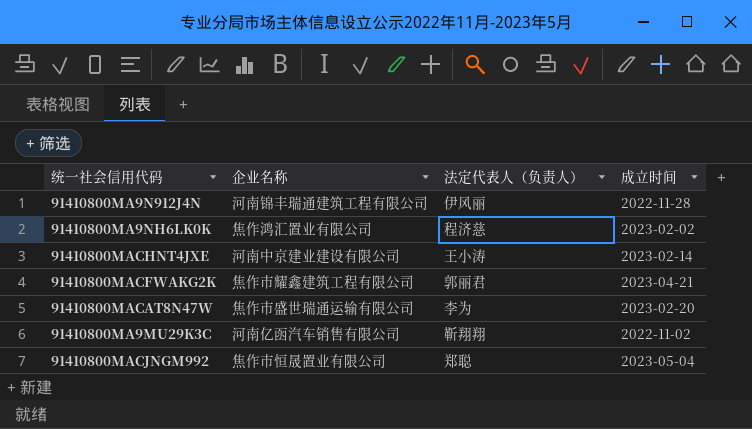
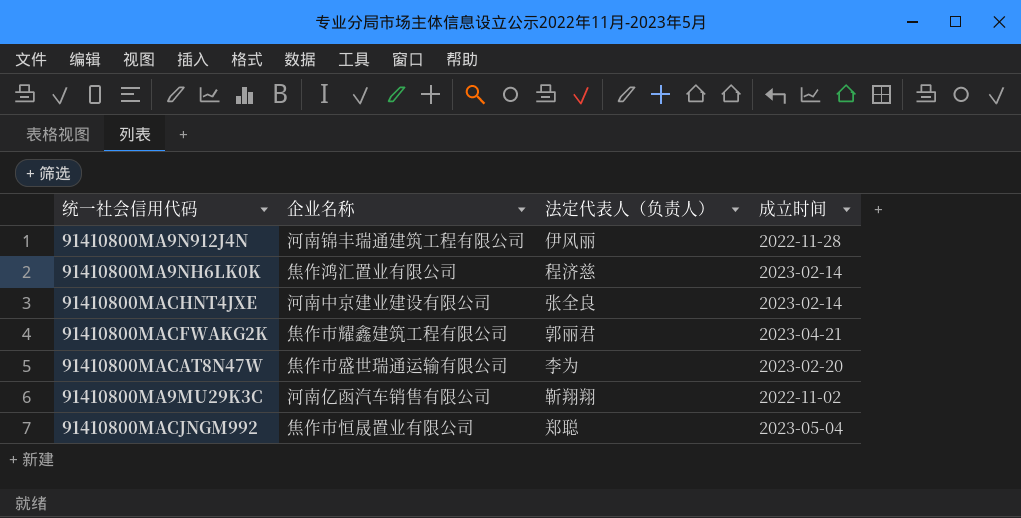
91410800MA9NH6LK0K | 成立时间: 2023-02-02 -> 2023-02-14
91410800MACHNT4JXE | 法定代表人（负责人）: 王小涛 -> 张全良

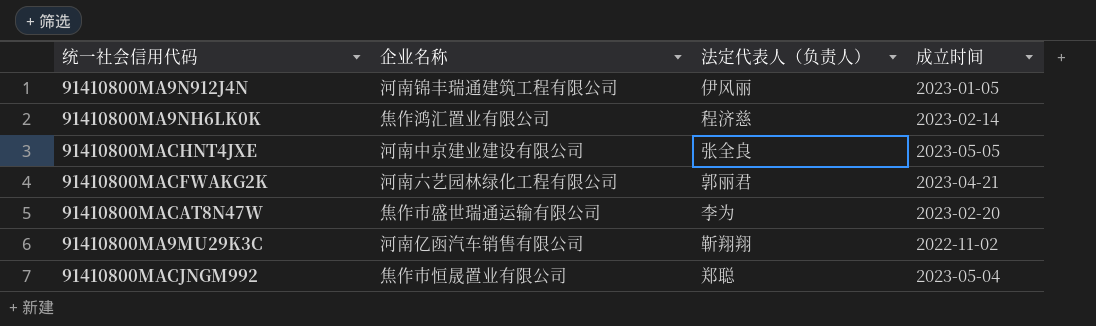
91410800MA9N912J4N | 成立时间: 2022-11-28 -> 2023-01-05
91410800MACHNT4JXE | 成立时间: 2023-02-14 -> 2023-05-05
91410800MACFWAKG2K | 企业名称: 焦作市耀鑫建筑工程有限公司 -> 河南六艺园林绿化工程有限公司

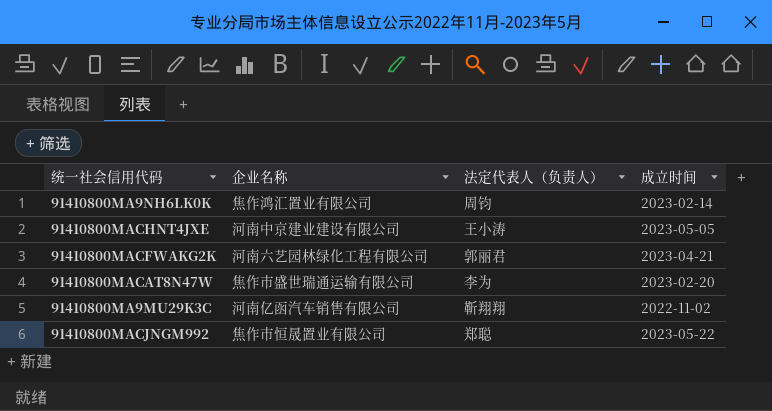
row 91410800MA9N912J4N: 河南锦丰瑞通建筑工程有限公司 | 伊风丽 | 2023-01-05 -> none
91410800MA9NH6LK0K | 法定代表人（负责人）: 程济慈 -> 周钧
91410800MACHNT4JXE | 法定代表人（负责人）: 张全良 -> 王小涛
91410800MACJNGM992 | 成立时间: 2023-05-04 -> 2023-05-22

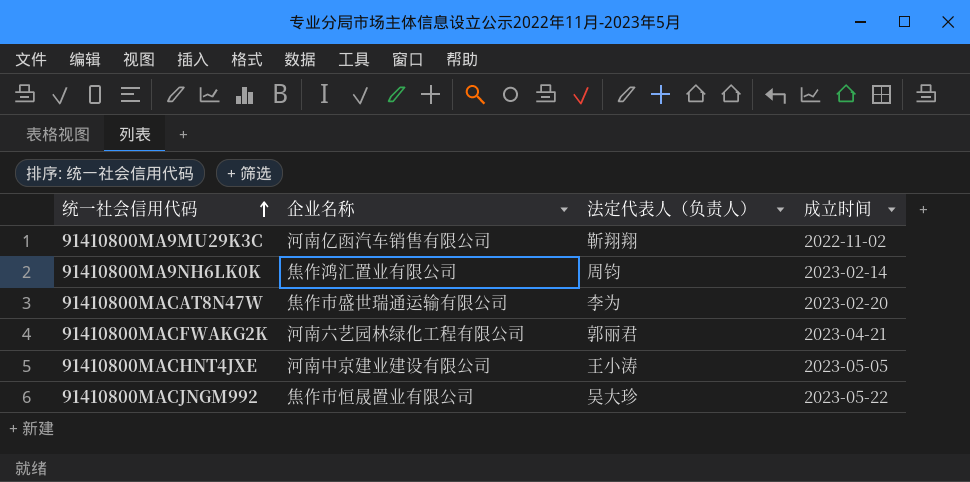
row order: none -> 统一社会信用代码 ascending
91410800MACJNGM992 | 法定代表人（负责人）: 郑聪 -> 吴大珍

